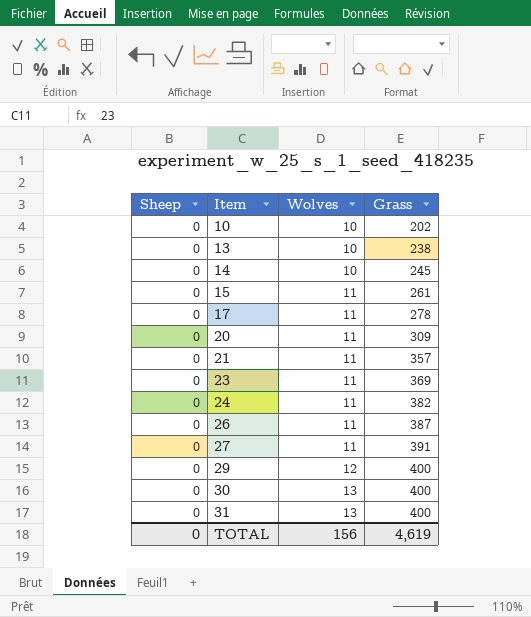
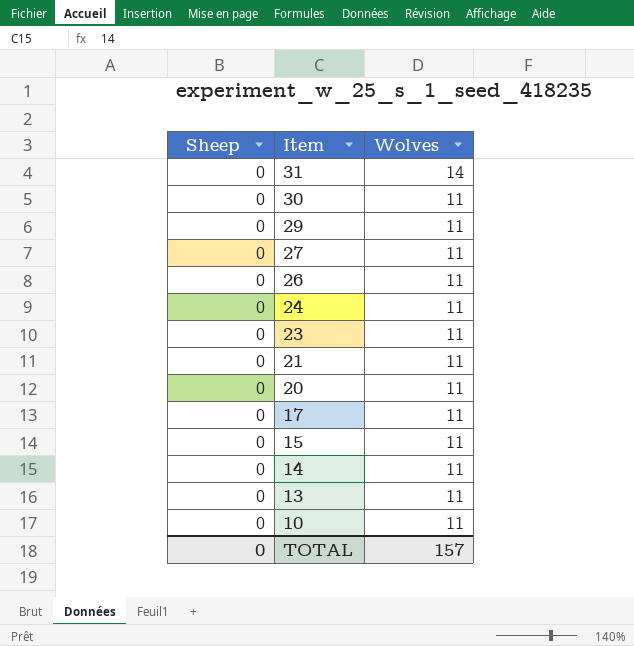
row order: Item ascending -> Item descending
column Grass | position: 4 -> none
31 | Wolves: 13 -> 14
30 | Wolves: 13 -> 11
29 | Wolves: 12 -> 11
14 | Wolves: 10 -> 11
13 | Wolves: 10 -> 11
10 | Wolves: 10 -> 11
TOTAL | Wolves: 156 -> 157

